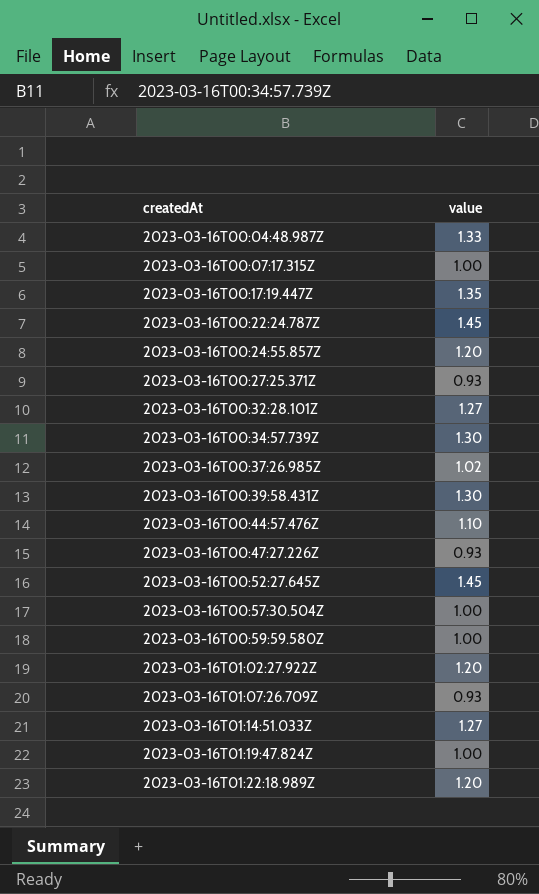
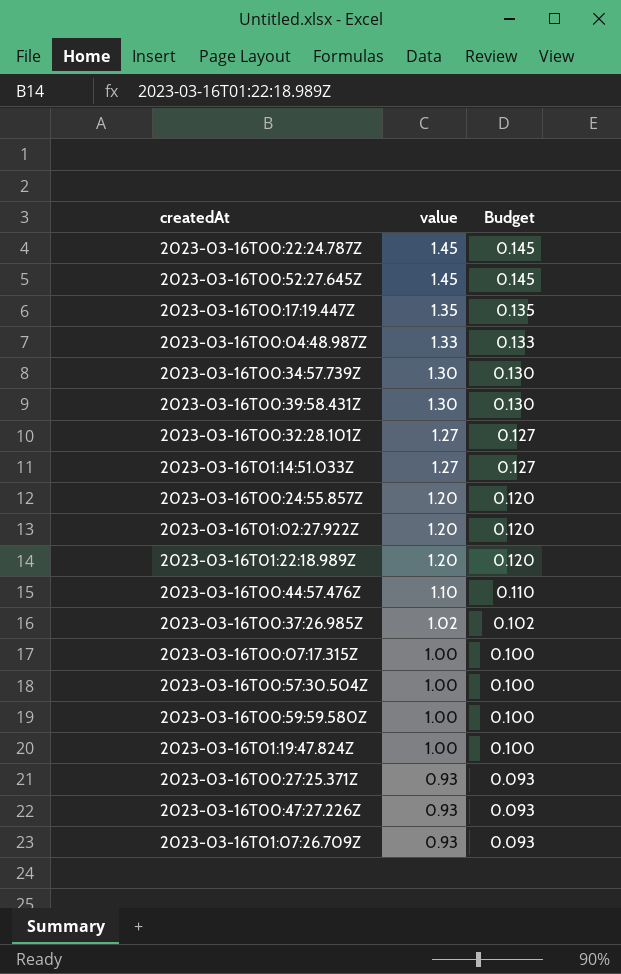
row order: createdAt ascending -> value descending
column Budget | formula: none -> [value] * 0.1

